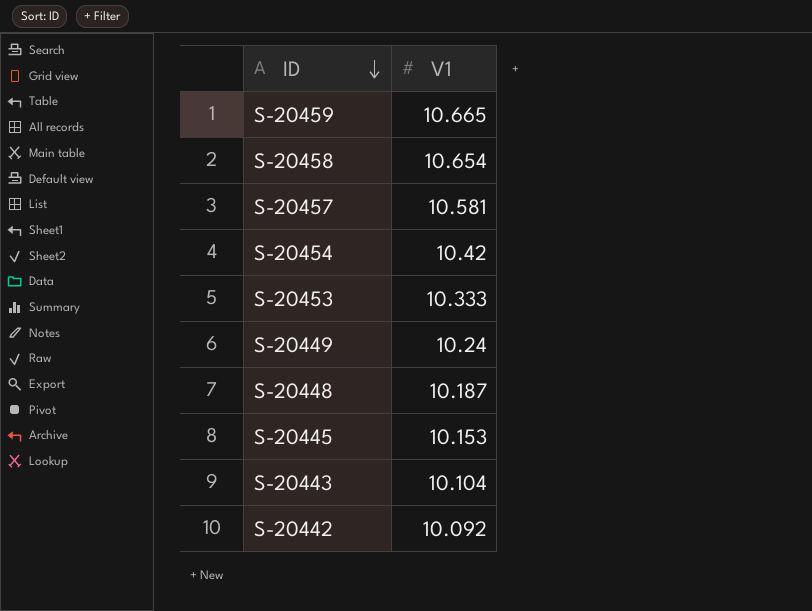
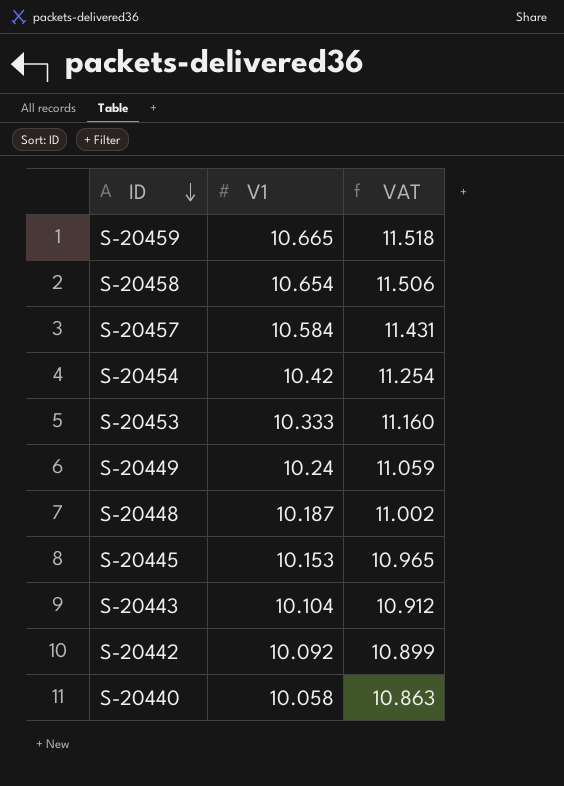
column VAT | formula: none -> [V1] * 1.08
S-20457 | V1: 10.581 -> 10.584
row S-20440: none -> 10.058 | 10.863

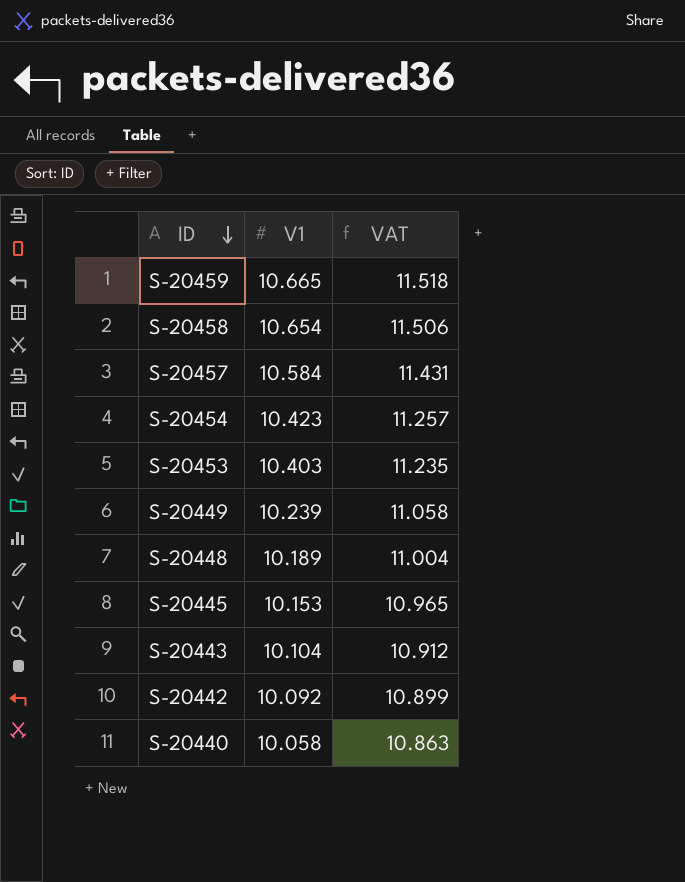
S-20454 | V1: 10.42 -> 10.423
S-20454 | VAT: 11.254 -> 11.257
S-20453 | V1: 10.333 -> 10.403
S-20453 | VAT: 11.160 -> 11.235
S-20449 | V1: 10.24 -> 10.239
S-20449 | VAT: 11.059 -> 11.058
S-20448 | V1: 10.187 -> 10.189
S-20448 | VAT: 11.002 -> 11.004

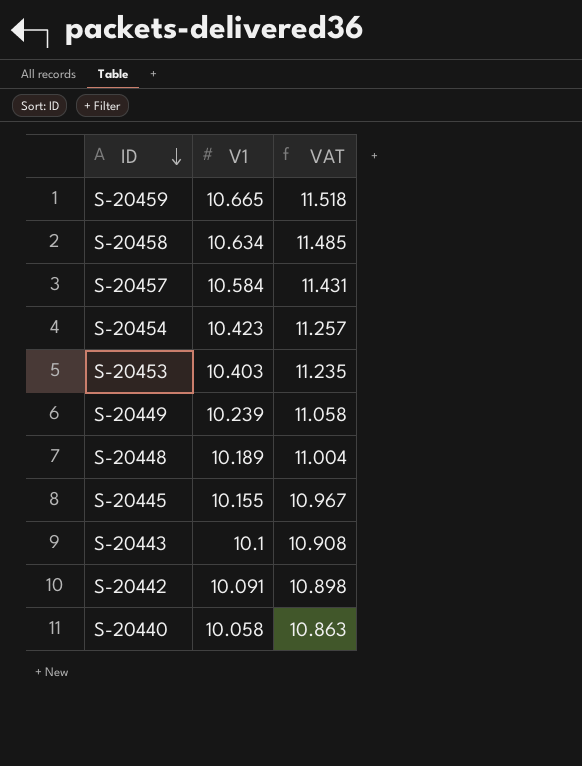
S-20458 | V1: 10.654 -> 10.634
S-20458 | VAT: 11.506 -> 11.485
S-20445 | V1: 10.153 -> 10.155
S-20445 | VAT: 10.965 -> 10.967
S-20443 | V1: 10.104 -> 10.1
S-20443 | VAT: 10.912 -> 10.908
S-20442 | V1: 10.092 -> 10.091
S-20442 | VAT: 10.899 -> 10.898

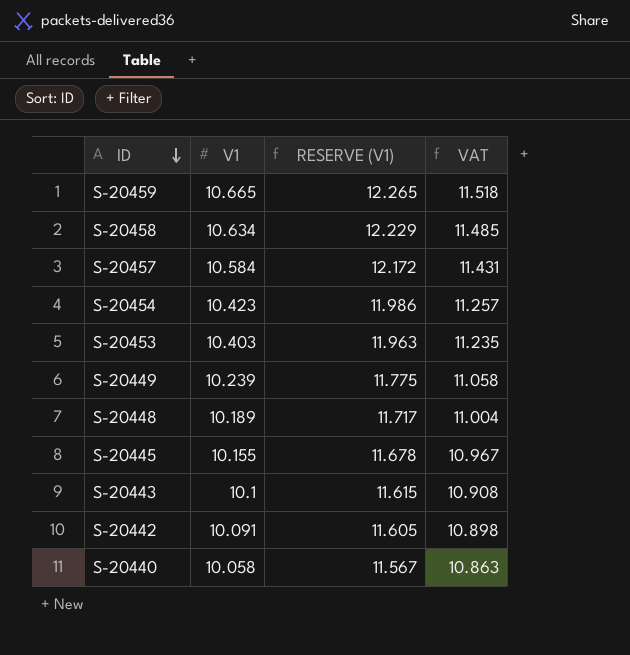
column RESERVE (V1) | formula: none -> [V1] * 1.15

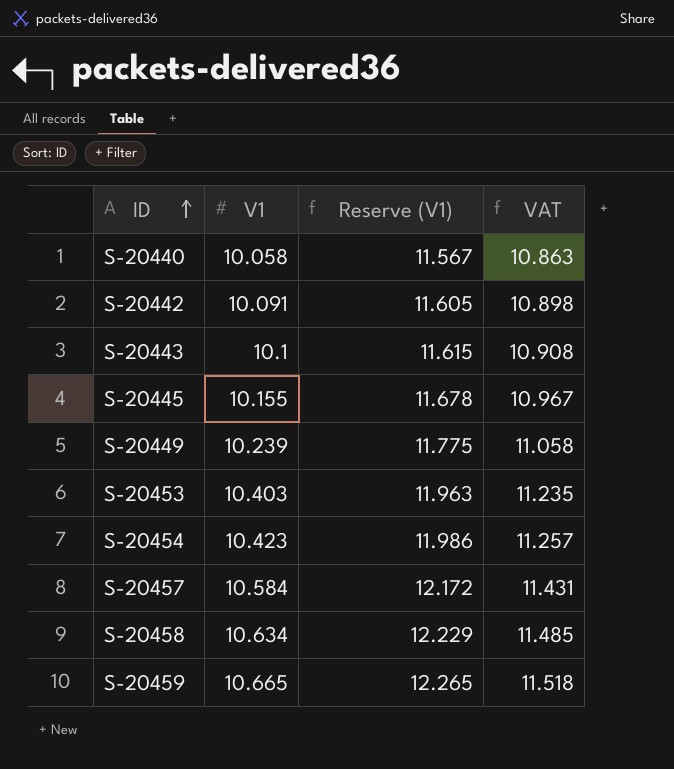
row order: ID descending -> ID ascending
column name: RESERVE (V1) -> Reserve (V1)
row S-20448: 10.189 | 11.717 | 11.004 -> none

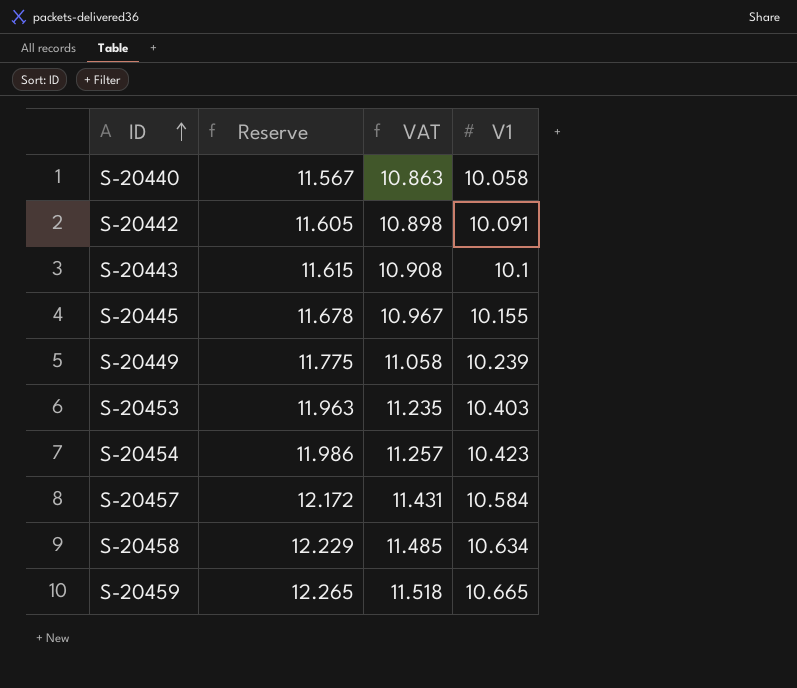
column name: Reserve (V1) -> Reserve
column V1 | position: 2 -> 4

